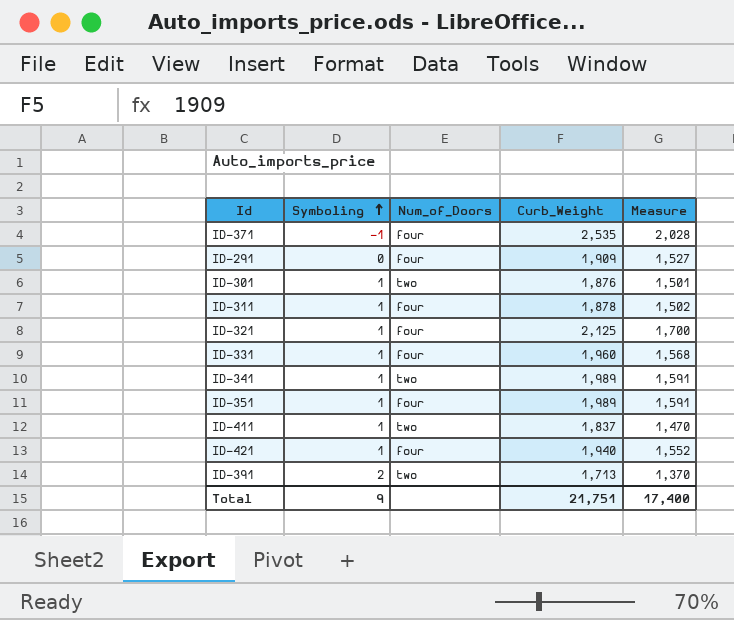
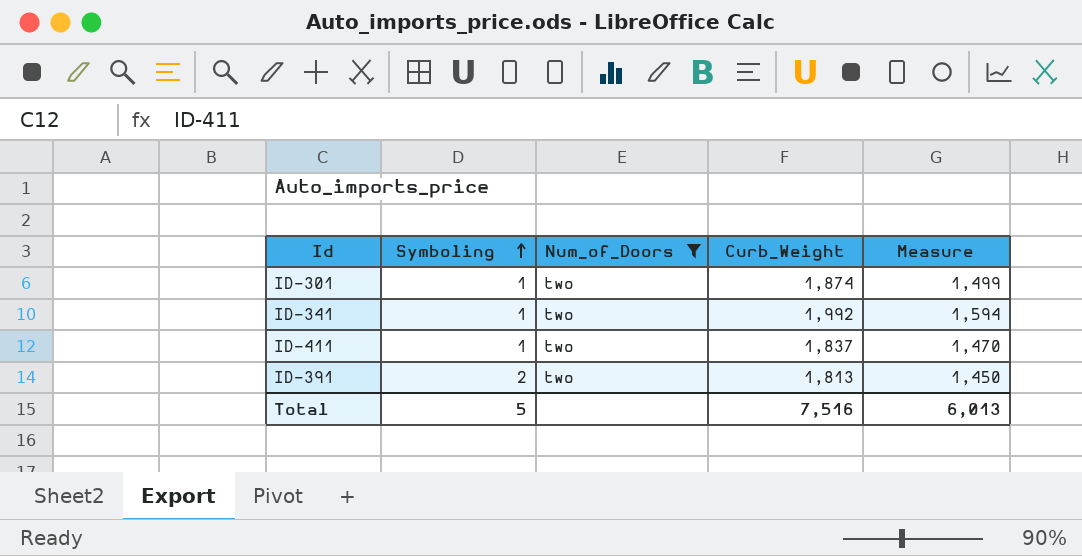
filter: none -> Num_of_Doors = two
ID-301 | Curb_Weight: 1,876 -> 1,874
ID-301 | Measure: 1,501 -> 1,499
ID-341 | Curb_Weight: 1,989 -> 1,992
ID-341 | Measure: 1,591 -> 1,594
ID-391 | Curb_Weight: 1,713 -> 1,813
ID-391 | Measure: 1,370 -> 1,450
Total | Symboling: 9 -> 5
Total | Curb_Weight: 21,751 -> 7,516
Total | Measure: 17,400 -> 6,013

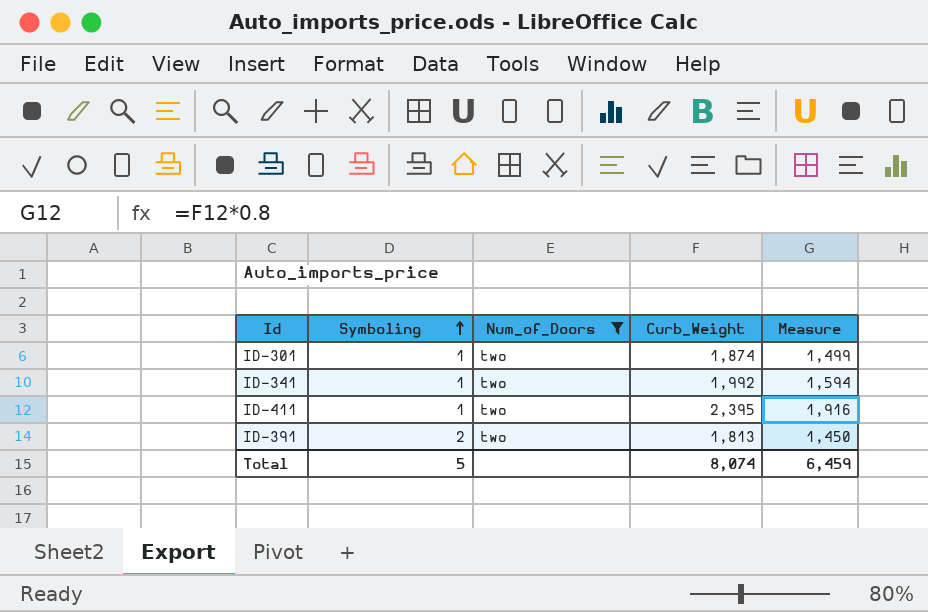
ID-411 | Curb_Weight: 1,837 -> 2,395
ID-411 | Measure: 1,470 -> 1,916
Total | Curb_Weight: 7,516 -> 8,074
Total | Measure: 6,013 -> 6,459

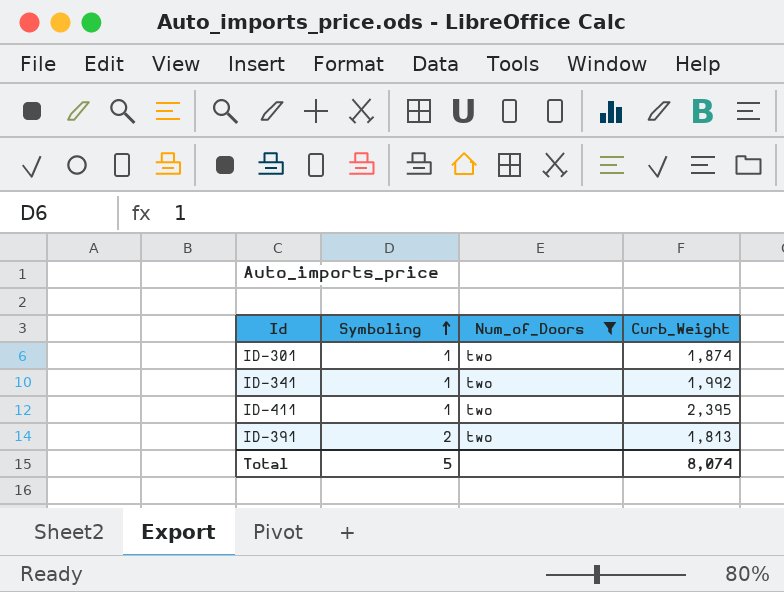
column Measure | formula: [Curb_Weight] * 0.8 -> none

